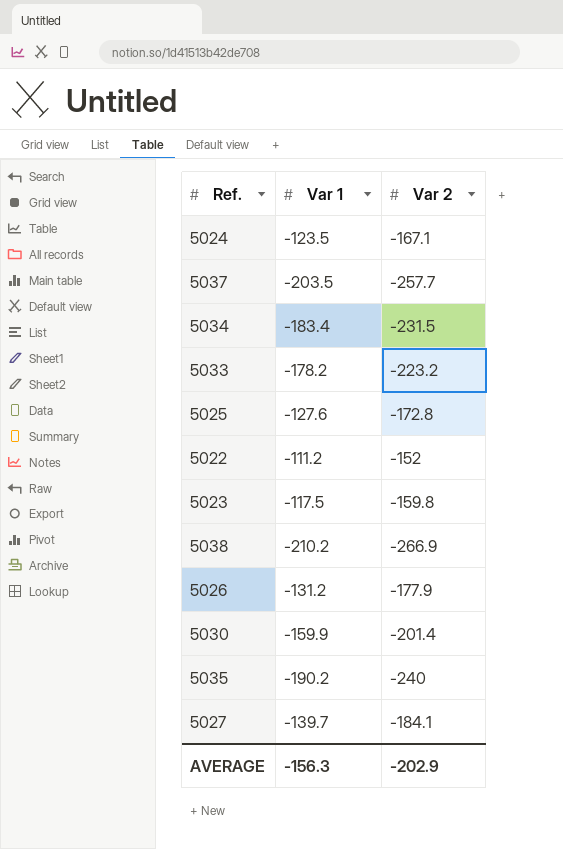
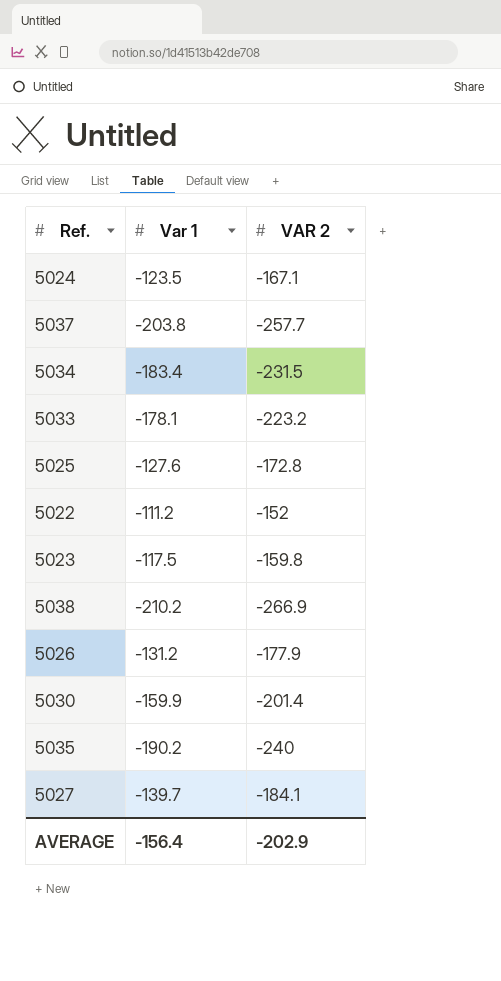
column name: Var 2 -> VAR 2
5037 | Var 1: -203.5 -> -203.8
5033 | Var 1: -178.2 -> -178.1
AVERAGE | Var 1: -156.3 -> -156.4

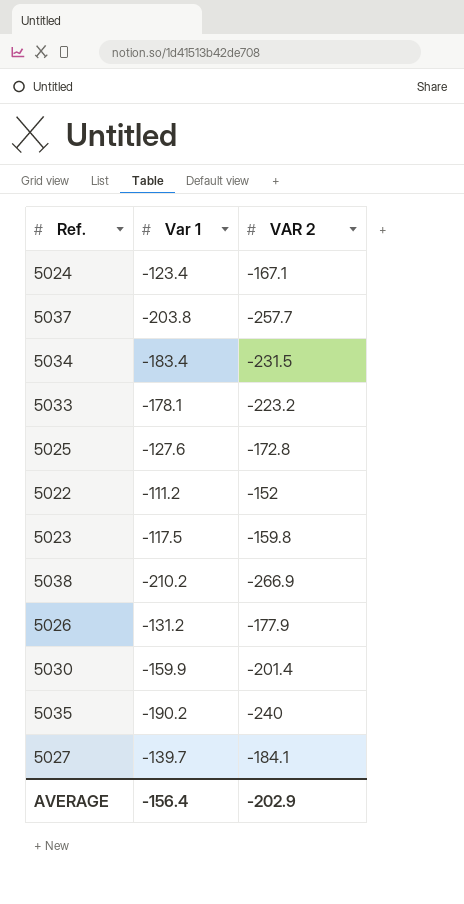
5024 | Var 1: -123.5 -> -123.4

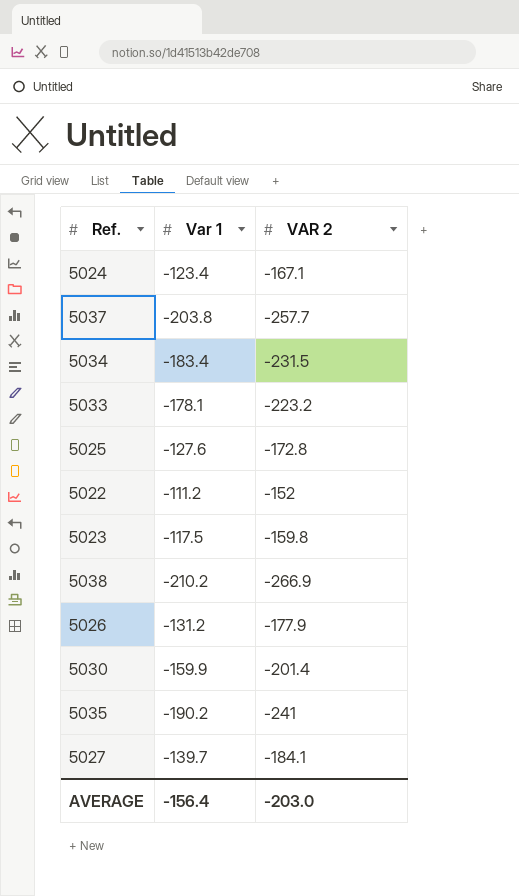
5035 | VAR 2: -240 -> -241
AVERAGE | VAR 2: -202.9 -> -203.0

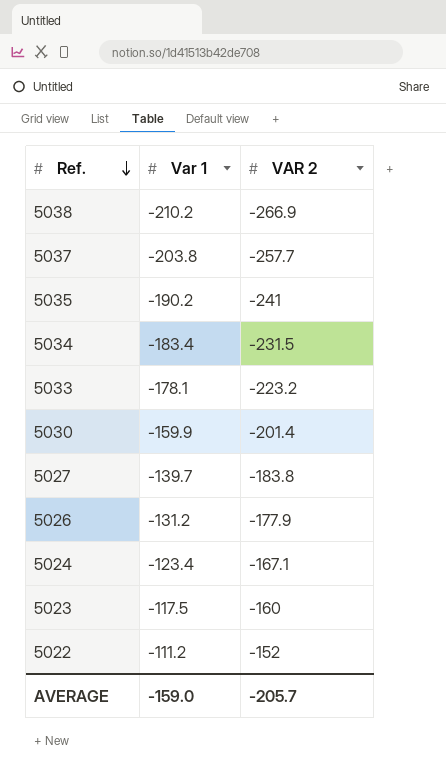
row order: none -> Ref. descending
row 5025: -127.6 | -172.8 -> none
5027 | VAR 2: -184.1 -> -183.8
5023 | VAR 2: -159.8 -> -160
AVERAGE | Var 1: -156.4 -> -159.0
AVERAGE | VAR 2: -203.0 -> -205.7

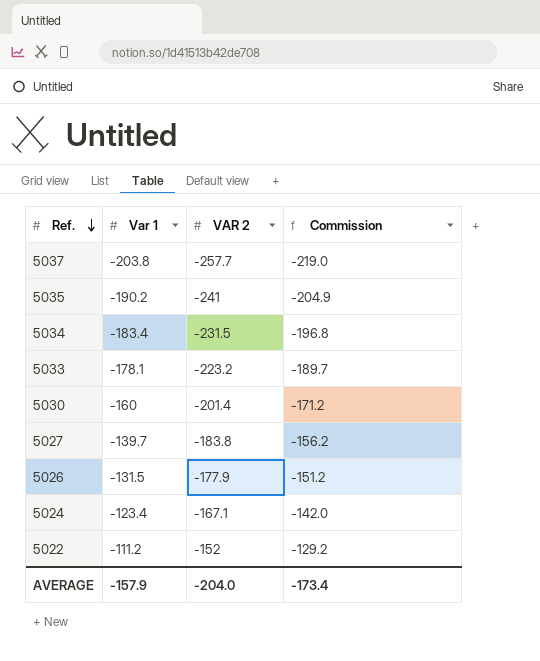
column Commission | formula: none -> [VAR 2] * 0.85
row 5038: -210.2 | -266.9 -> none
row 5023: -117.5 | -160 -> none
5030 | Var 1: -159.9 -> -160
5026 | Var 1: -131.2 -> -131.5
AVERAGE | Var 1: -159.0 -> -157.9
AVERAGE | VAR 2: -205.7 -> -204.0

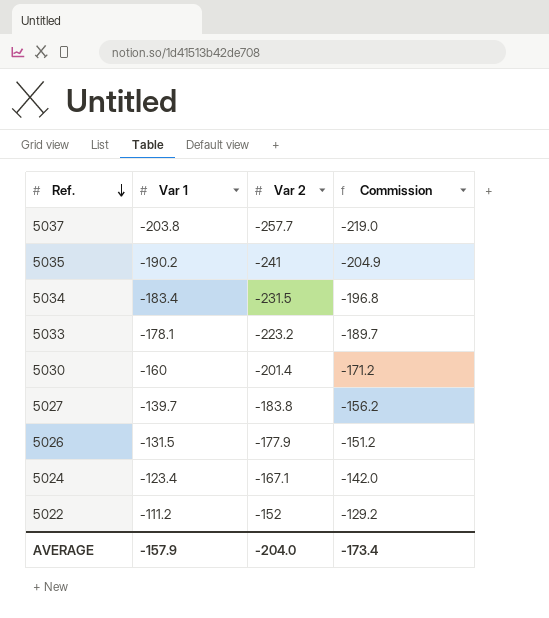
column name: VAR 2 -> Var 2

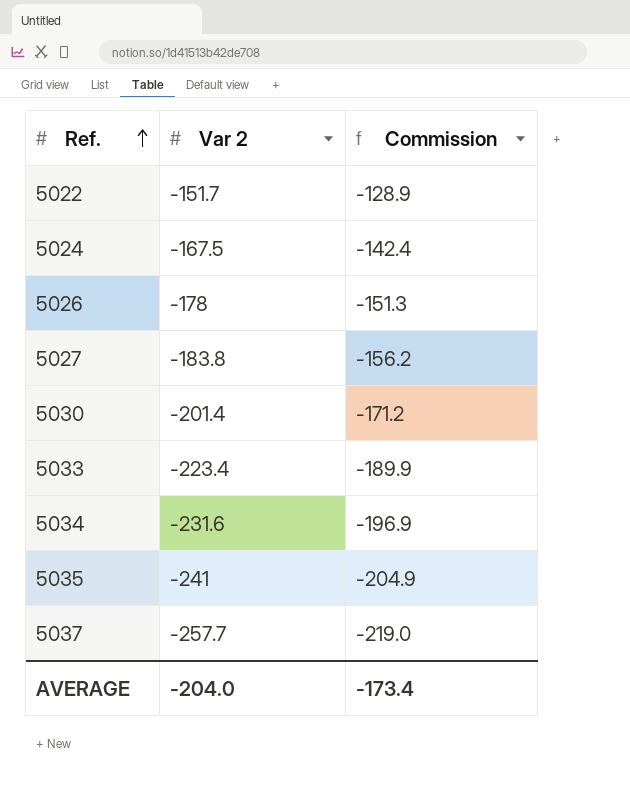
row order: Ref. descending -> Ref. ascending
column Var 1 | position: 2 -> none
5022 | Var 2: -152 -> -151.7
5022 | Commission: -129.2 -> -128.9
5024 | Var 2: -167.1 -> -167.5
5024 | Commission: -142.0 -> -142.4
5026 | Var 2: -177.9 -> -178
5026 | Commission: -151.2 -> -151.3
5033 | Var 2: -223.2 -> -223.4
5033 | Commission: -189.7 -> -189.9
5034 | Var 2: -231.5 -> -231.6
5034 | Commission: -196.8 -> -196.9

